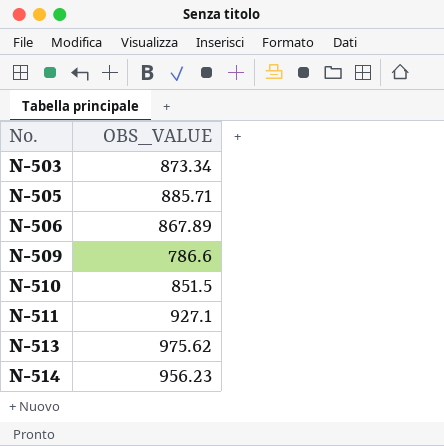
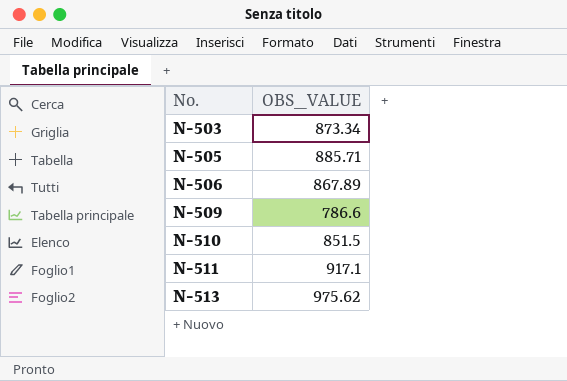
row N-514: 956.23 -> none
N-511 | OBS_VALUE: 927.1 -> 917.1

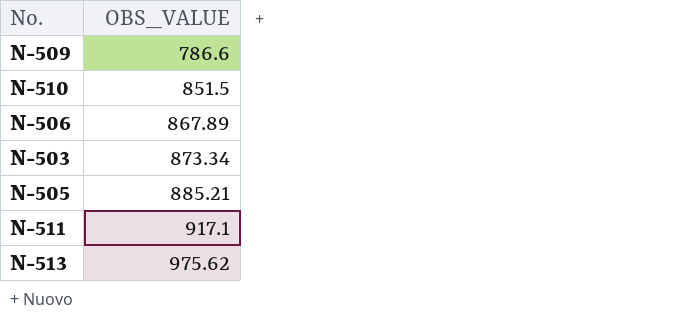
row order: No. ascending -> OBS_VALUE ascending
N-505 | OBS_VALUE: 885.71 -> 885.21

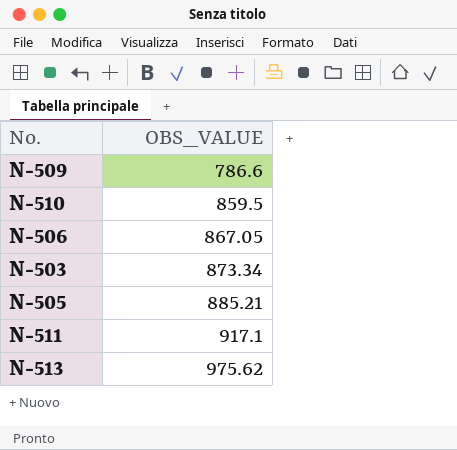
N-510 | OBS_VALUE: 851.5 -> 859.5
N-506 | OBS_VALUE: 867.89 -> 867.05

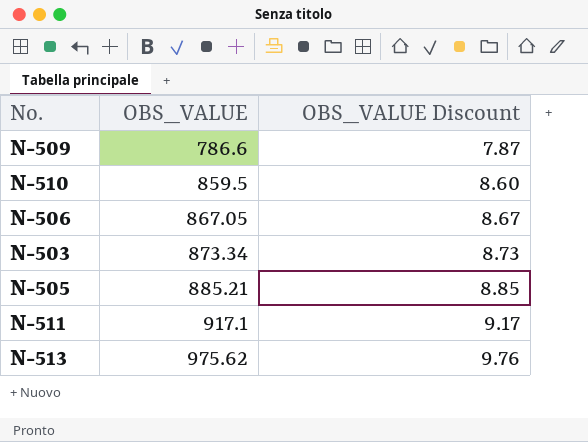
column OBS_VALUE Discount | formula: none -> [OBS_VALUE] * 0.01

